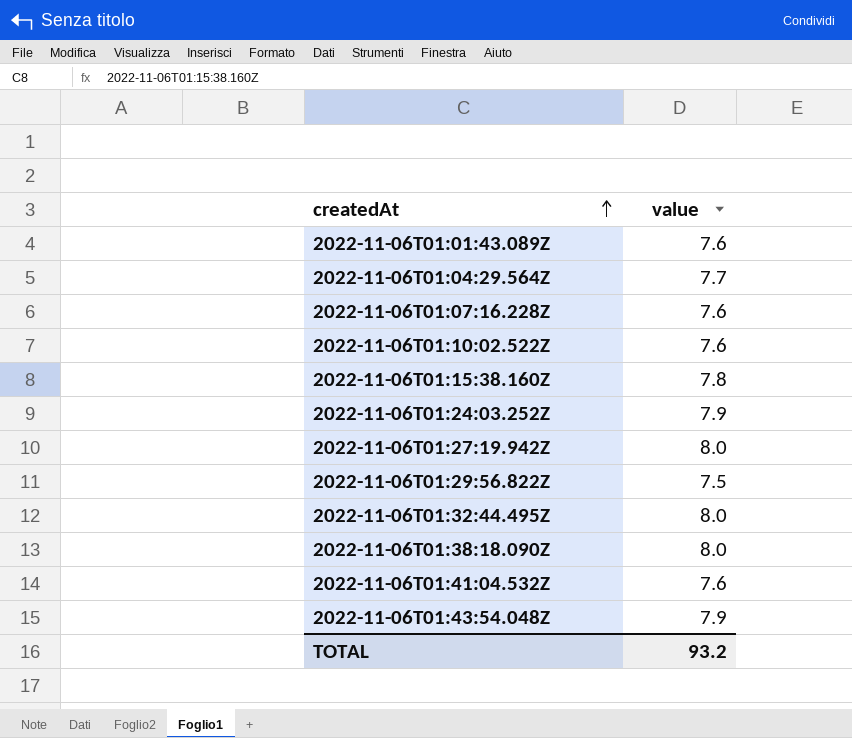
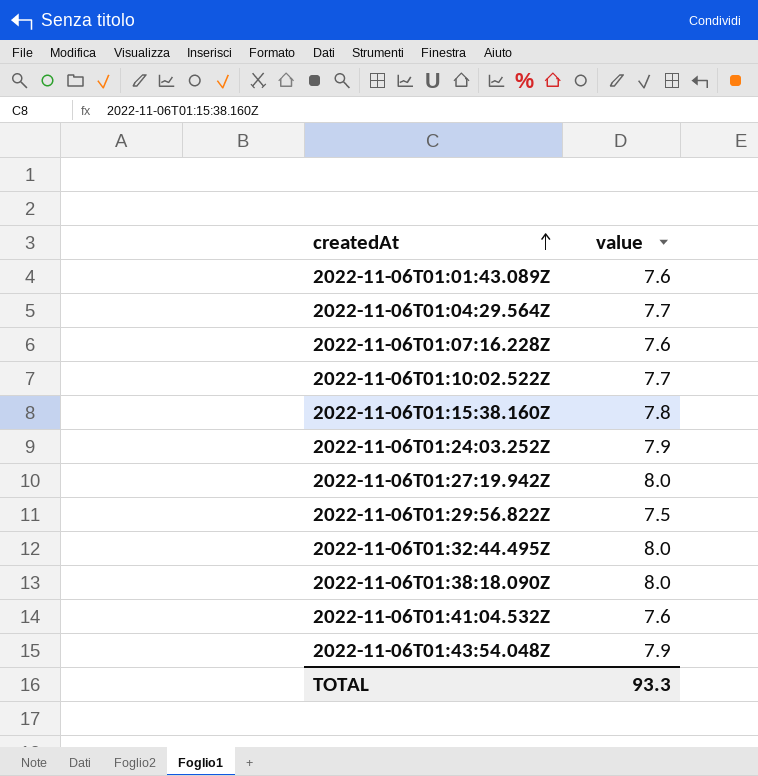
2022-11-06T01:10:02.522Z | value: 7.6 -> 7.7
TOTAL | value: 93.2 -> 93.3

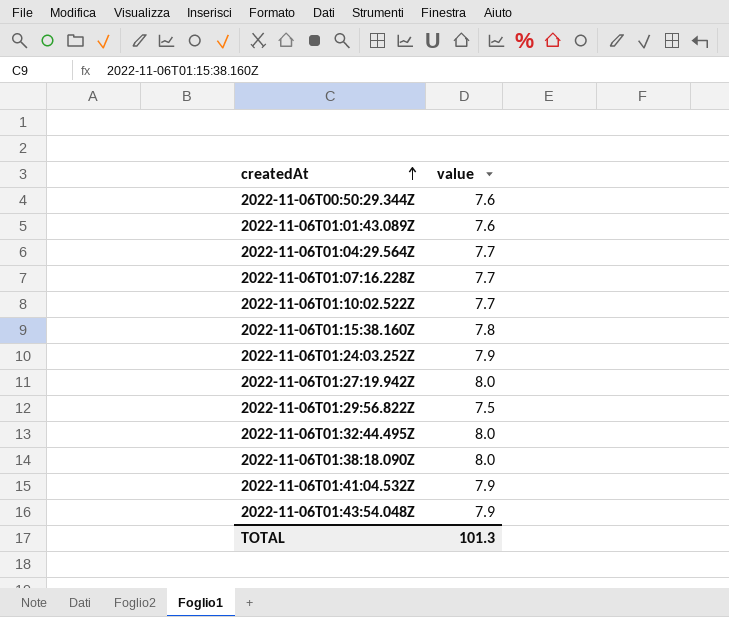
row 2022-11-06T00:50:29.344Z: none -> 7.6
2022-11-06T01:07:16.228Z | value: 7.6 -> 7.7
2022-11-06T01:41:04.532Z | value: 7.6 -> 7.9
TOTAL | value: 93.3 -> 101.3

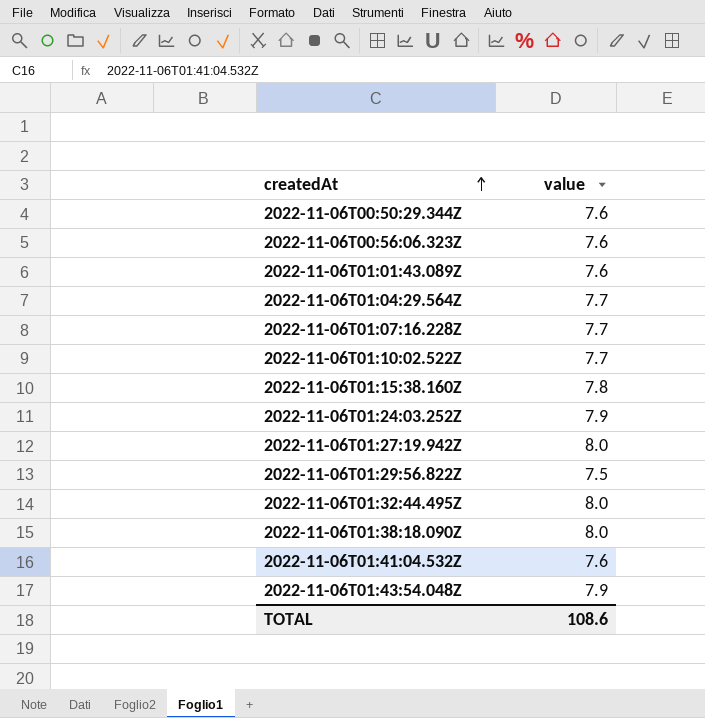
row 2022-11-06T00:56:06.323Z: none -> 7.6
2022-11-06T01:41:04.532Z | value: 7.9 -> 7.6
TOTAL | value: 101.3 -> 108.6

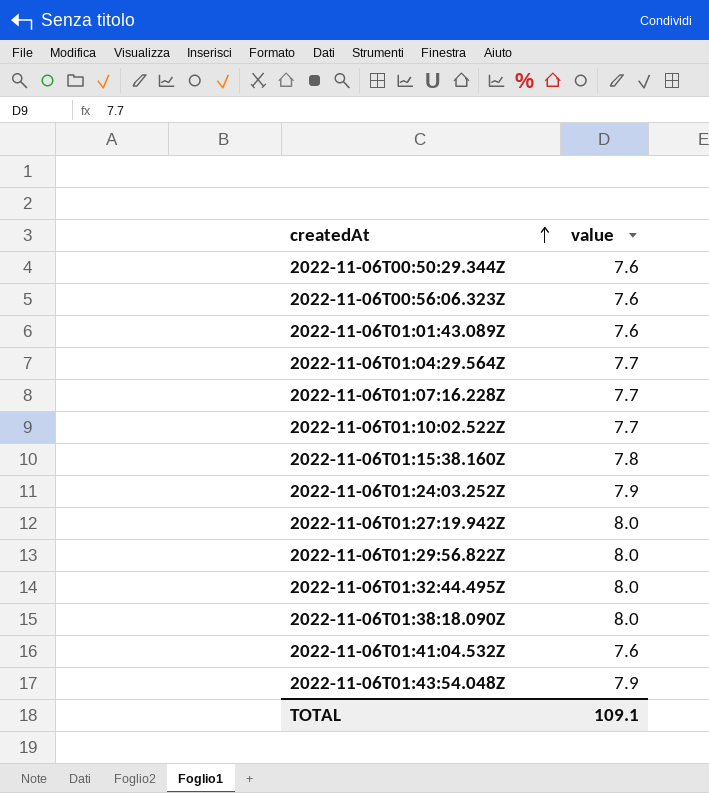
2022-11-06T01:29:56.822Z | value: 7.5 -> 8.0
TOTAL | value: 108.6 -> 109.1

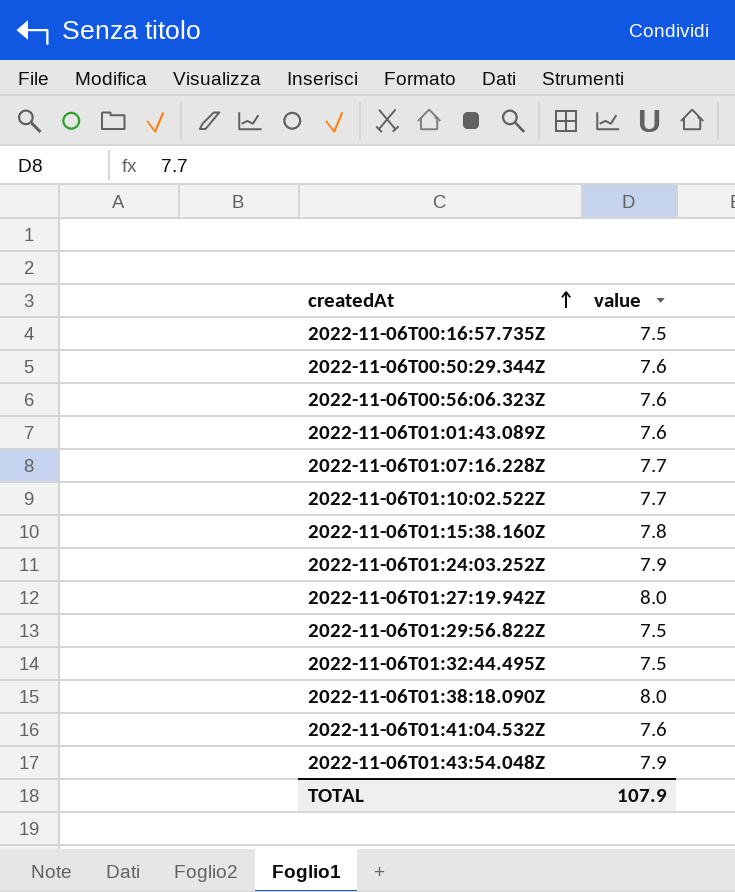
row 2022-11-06T01:04:29.564Z: 7.7 -> none
row 2022-11-06T00:16:57.735Z: none -> 7.5
2022-11-06T01:29:56.822Z | value: 8.0 -> 7.5
2022-11-06T01:32:44.495Z | value: 8.0 -> 7.5
TOTAL | value: 109.1 -> 107.9

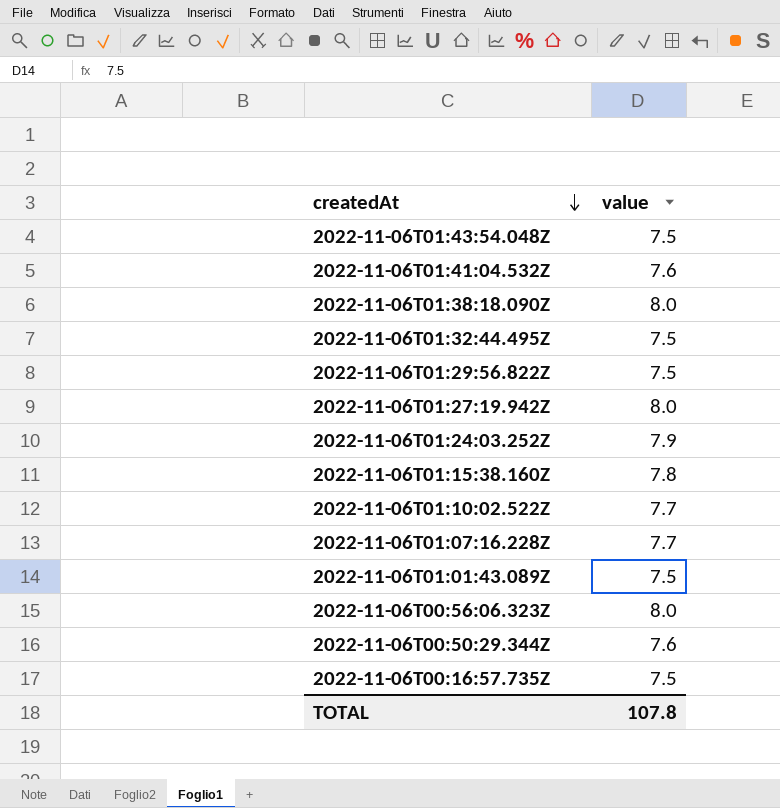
row order: createdAt ascending -> createdAt descending
2022-11-06T01:43:54.048Z | value: 7.9 -> 7.5
2022-11-06T01:01:43.089Z | value: 7.6 -> 7.5
2022-11-06T00:56:06.323Z | value: 7.6 -> 8.0
TOTAL | value: 107.9 -> 107.8

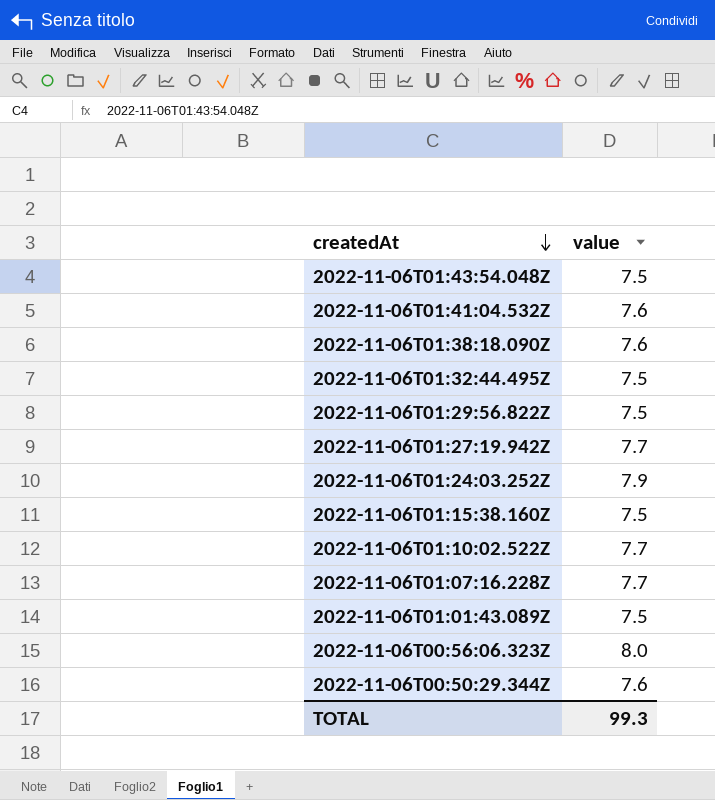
row 2022-11-06T00:16:57.735Z: 7.5 -> none
2022-11-06T01:38:18.090Z | value: 8.0 -> 7.6
2022-11-06T01:27:19.942Z | value: 8.0 -> 7.7
2022-11-06T01:15:38.160Z | value: 7.8 -> 7.5
TOTAL | value: 107.8 -> 99.3

